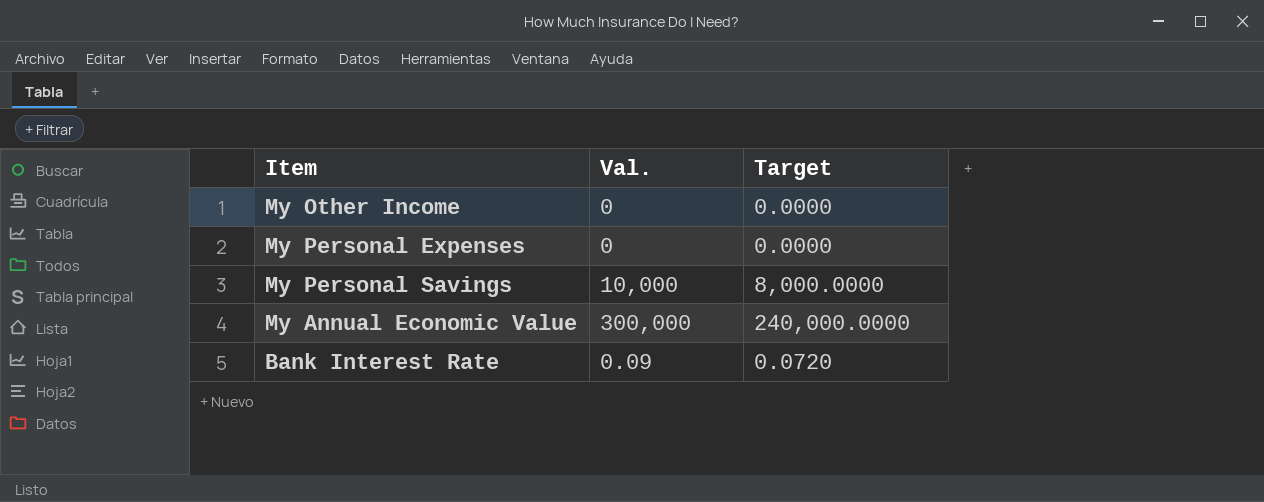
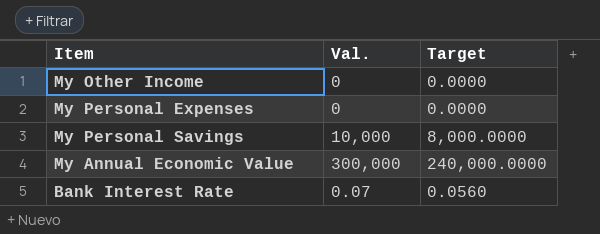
Bank Interest Rate | Val.: 0.09 -> 0.07
Bank Interest Rate | Target: 0.0720 -> 0.0560

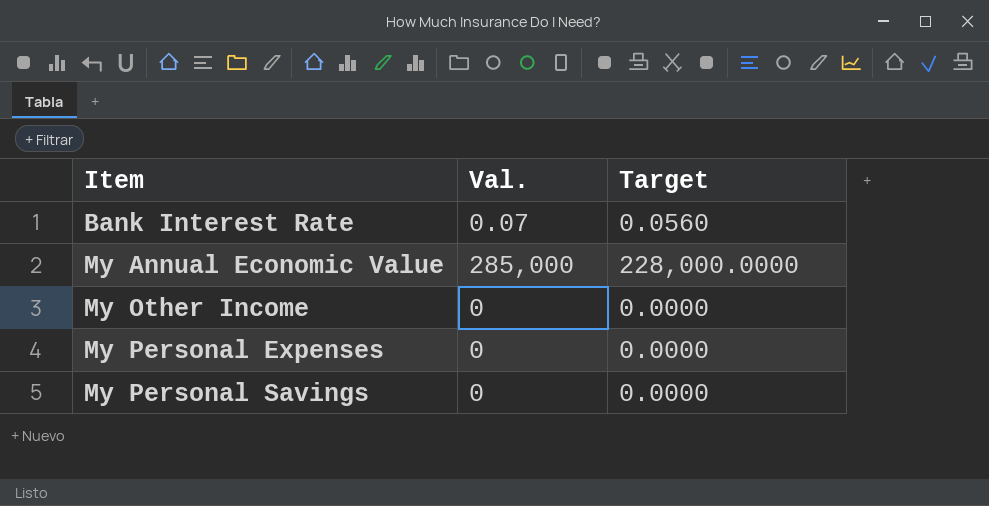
row order: none -> Item ascending
My Annual Economic Value | Val.: 300,000 -> 285,000
My Annual Economic Value | Target: 240,000.0000 -> 228,000.0000
My Personal Savings | Val.: 10,000 -> 0
My Personal Savings | Target: 8,000.0000 -> 0.0000

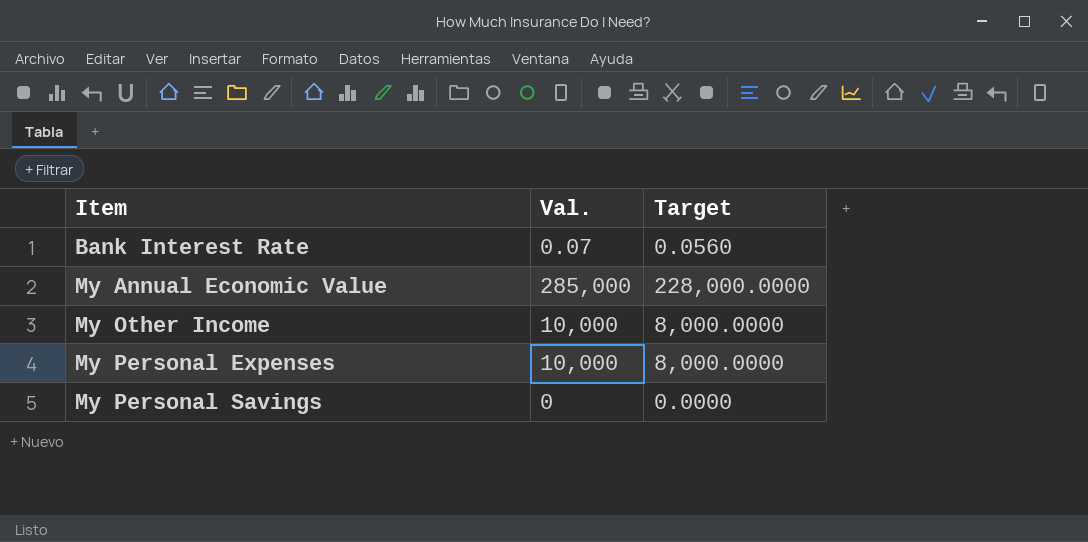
My Other Income | Val.: 0 -> 10,000
My Other Income | Target: 0.0000 -> 8,000.0000
My Personal Expenses | Val.: 0 -> 10,000
My Personal Expenses | Target: 0.0000 -> 8,000.0000

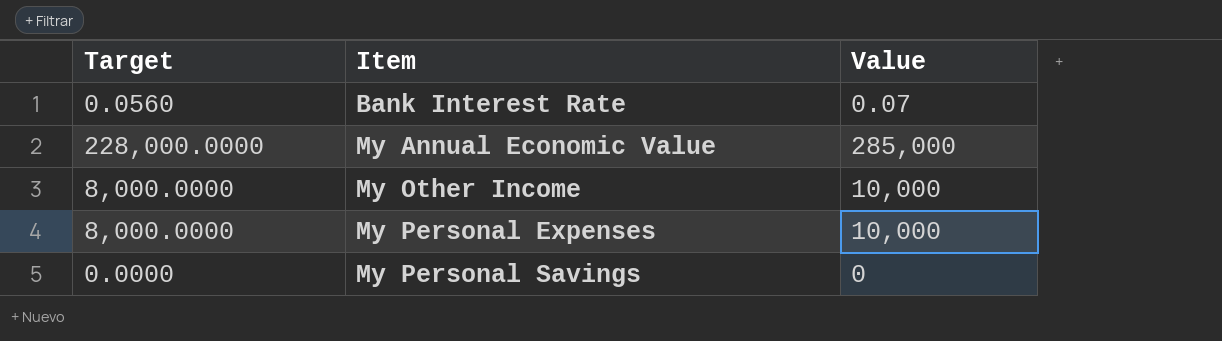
column Target | position: 3 -> 1
column name: Val. -> Value

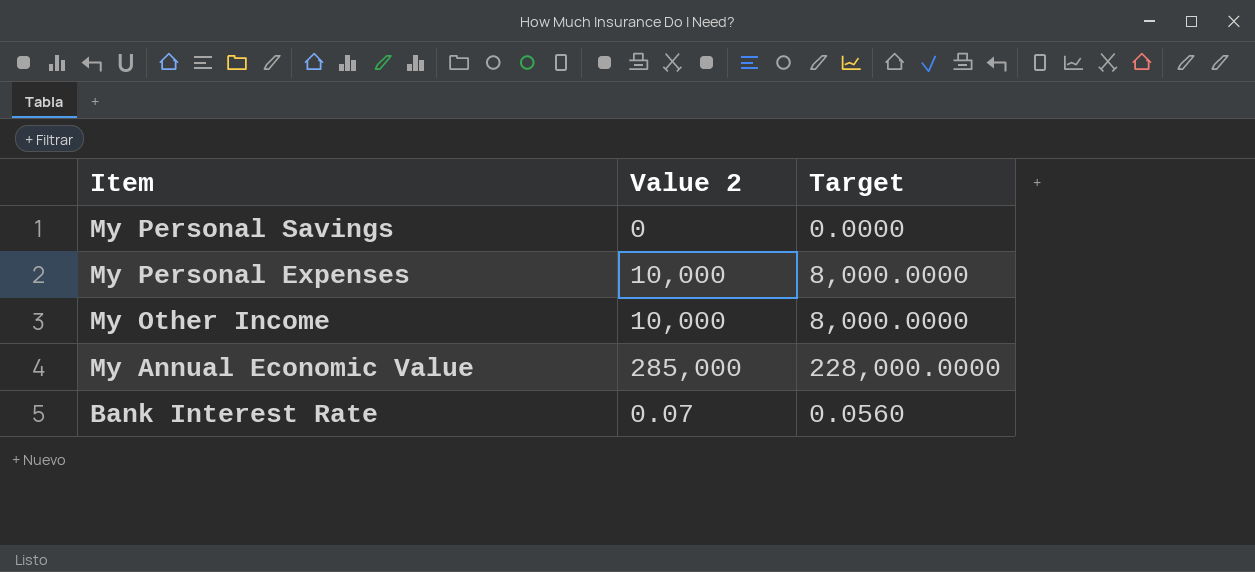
row order: Item ascending -> Item descending
column name: Value -> Value 2
column Target | position: 1 -> 3

